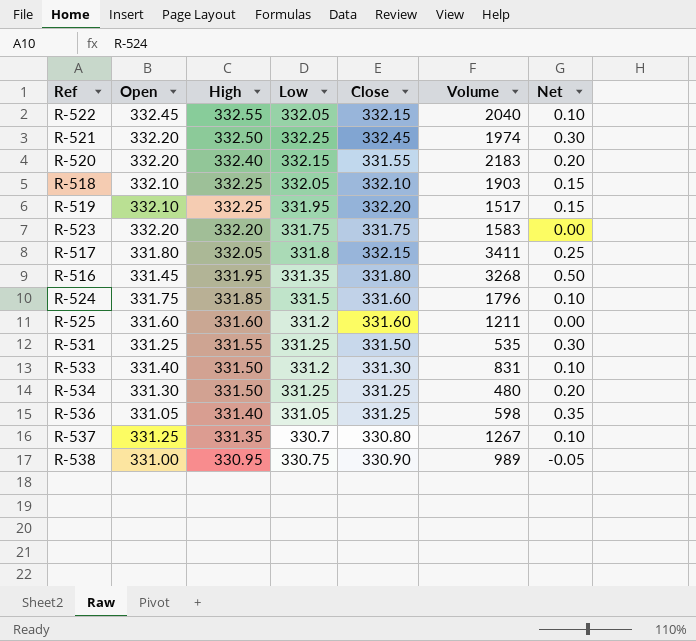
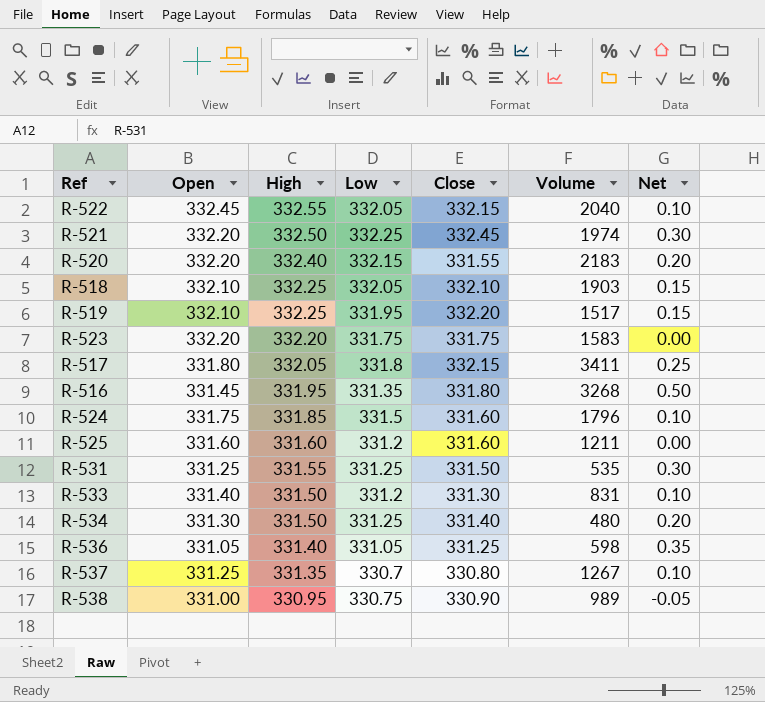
R-534 | Close: 331.25 -> 331.40

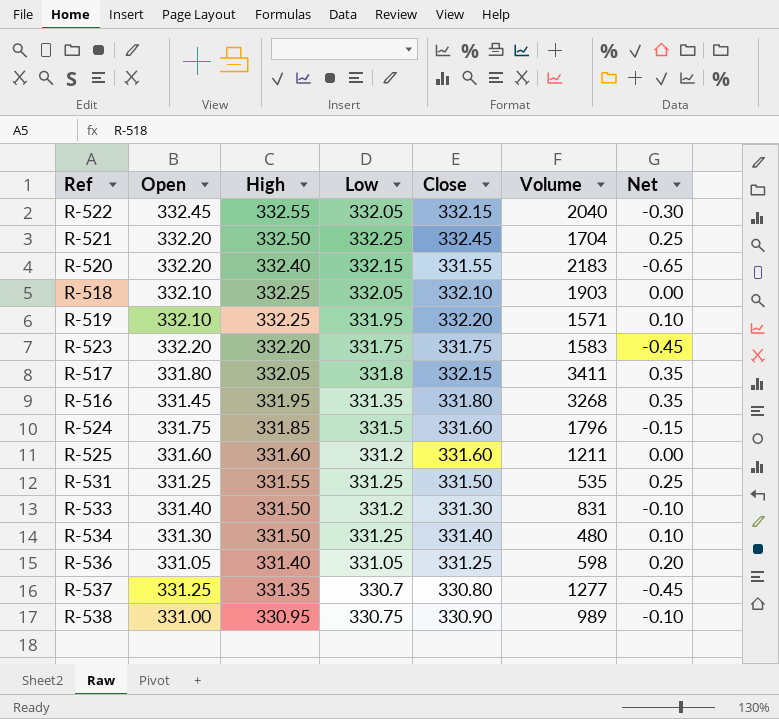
column Net | formula: [High] - [Open] -> [Close] - [Open]
R-521 | Volume: 1974 -> 1704
R-519 | Volume: 1517 -> 1571
R-537 | Volume: 1267 -> 1277

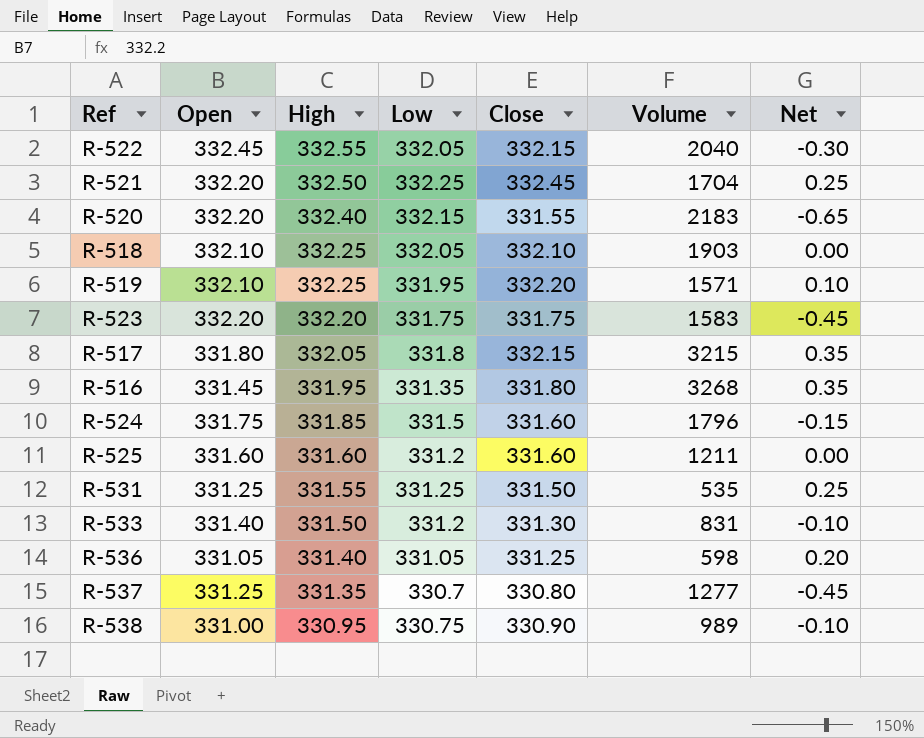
row R-534: 331.30 | 331.50 | 331.25 | 331.40 | 480 | 0.10 -> none
R-517 | Volume: 3411 -> 3215

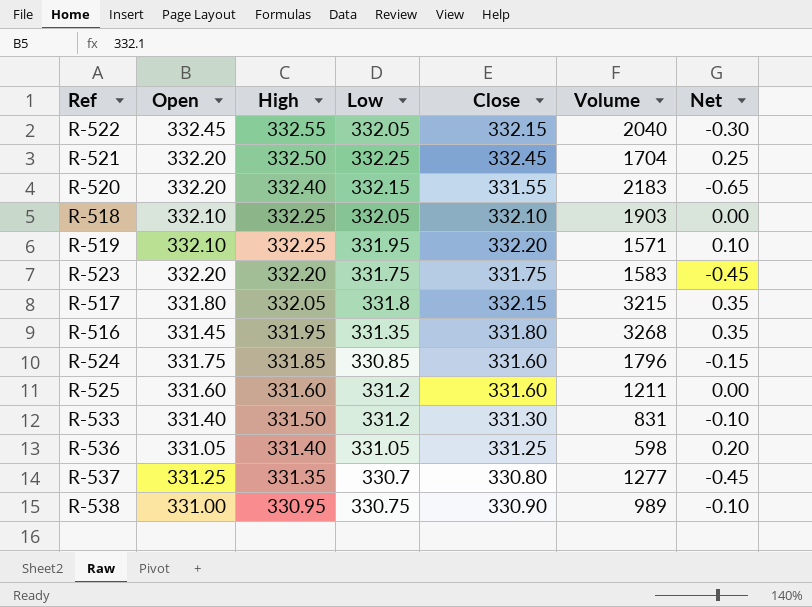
row R-531: 331.25 | 331.55 | 331.25 | 331.50 | 535 | 0.25 -> none
R-524 | Low: 331.5 -> 330.85

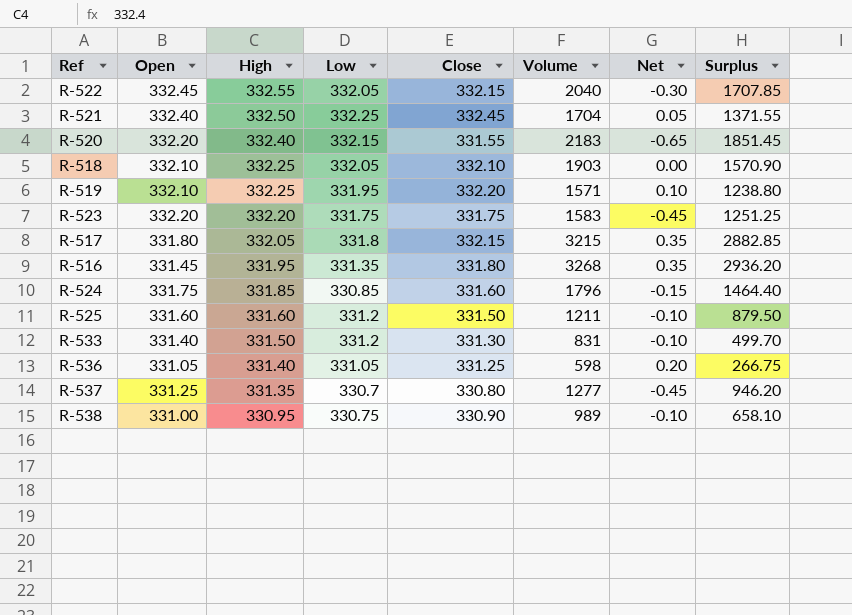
column Surplus | formula: none -> [Volume] - [Close]
R-521 | Open: 332.20 -> 332.40
R-521 | Net: 0.25 -> 0.05
R-525 | Close: 331.60 -> 331.50
R-525 | Net: 0.00 -> -0.10

